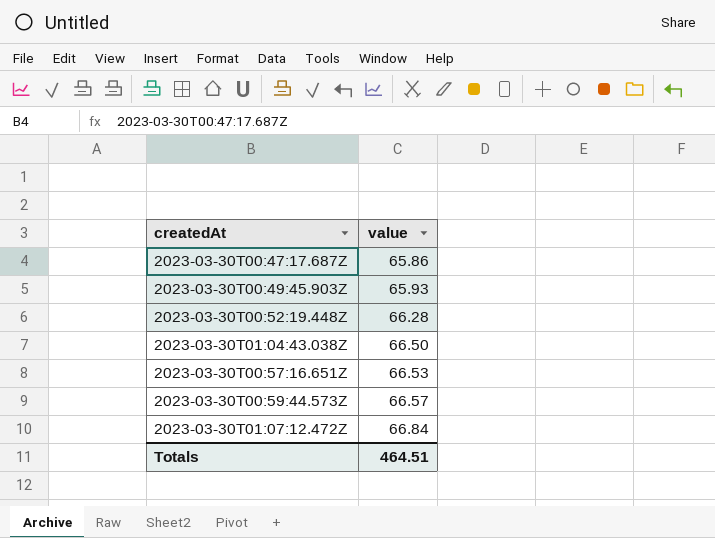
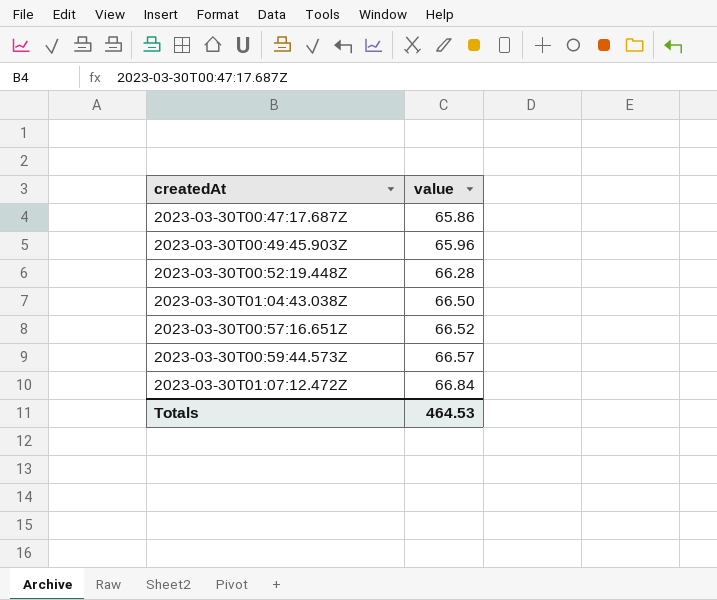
2023-03-30T00:49:45.903Z | value: 65.93 -> 65.96
2023-03-30T00:57:16.651Z | value: 66.53 -> 66.52
Totals | value: 464.51 -> 464.53

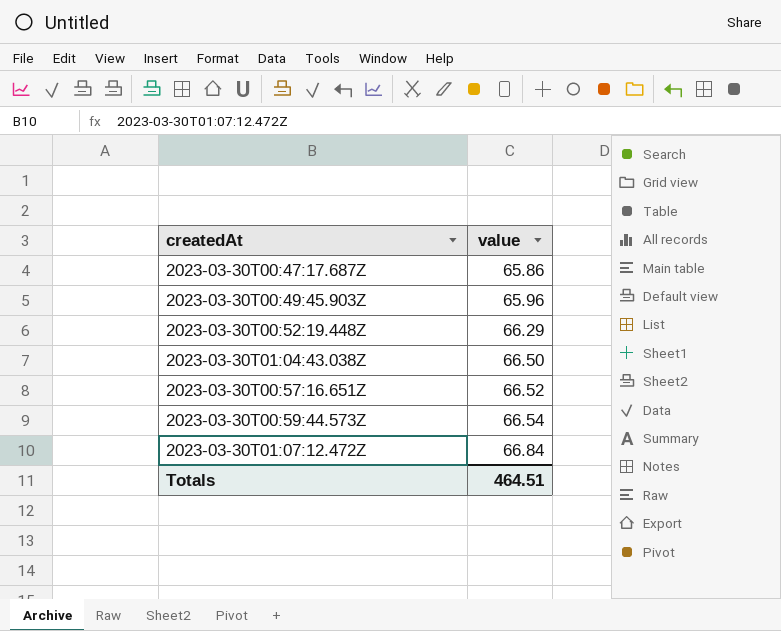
2023-03-30T00:52:19.448Z | value: 66.28 -> 66.29
2023-03-30T00:59:44.573Z | value: 66.57 -> 66.54
Totals | value: 464.53 -> 464.51

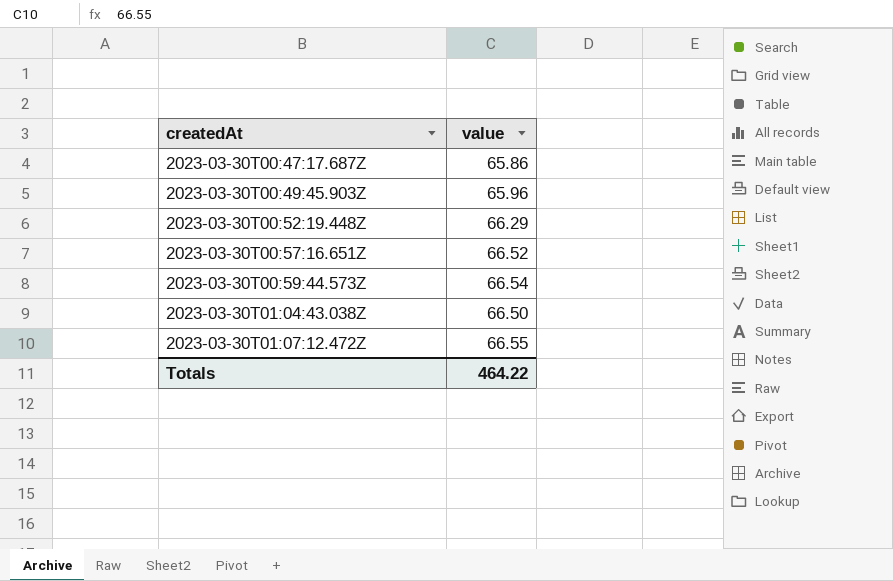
row order: value ascending -> createdAt ascending
2023-03-30T01:07:12.472Z | value: 66.84 -> 66.55
Totals | value: 464.51 -> 464.22

